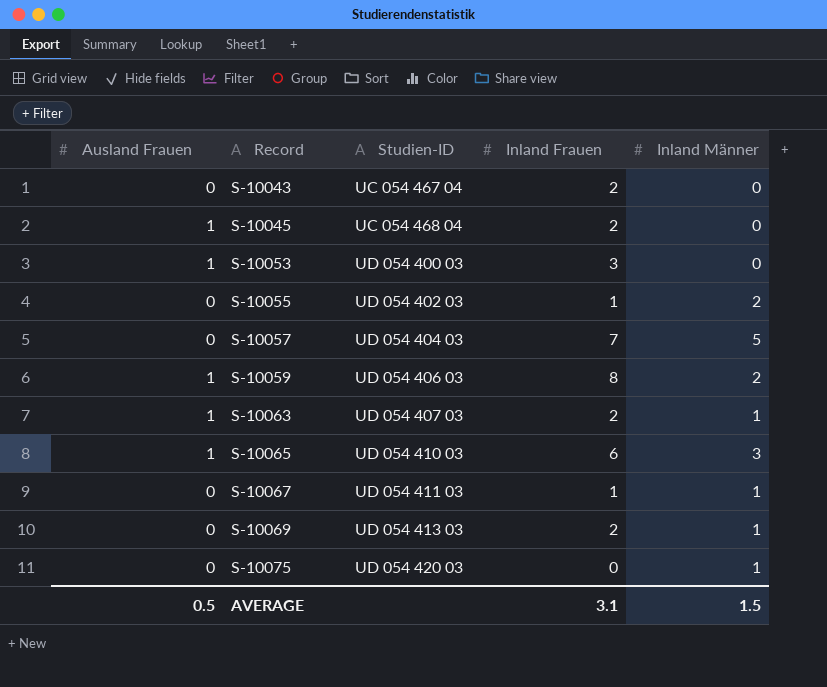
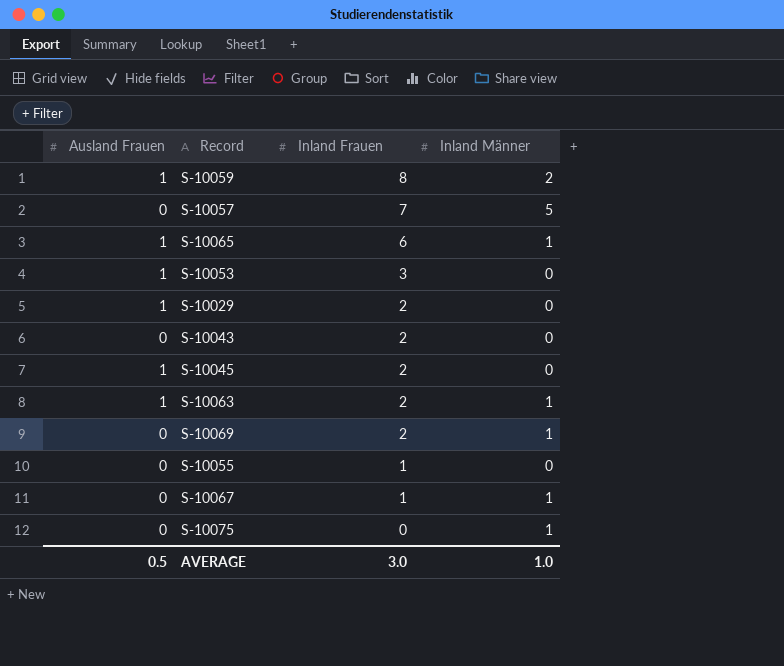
row order: Record ascending -> Inland Frauen descending
column Studien-ID | position: 3 -> none
S-10065 | Inland Männer: 3 -> 1
row S-10029: none -> 1 | 2 | 0
S-10055 | Inland Männer: 2 -> 0
AVERAGE | Inland Frauen: 3.1 -> 3.0
AVERAGE | Inland Männer: 1.5 -> 1.0

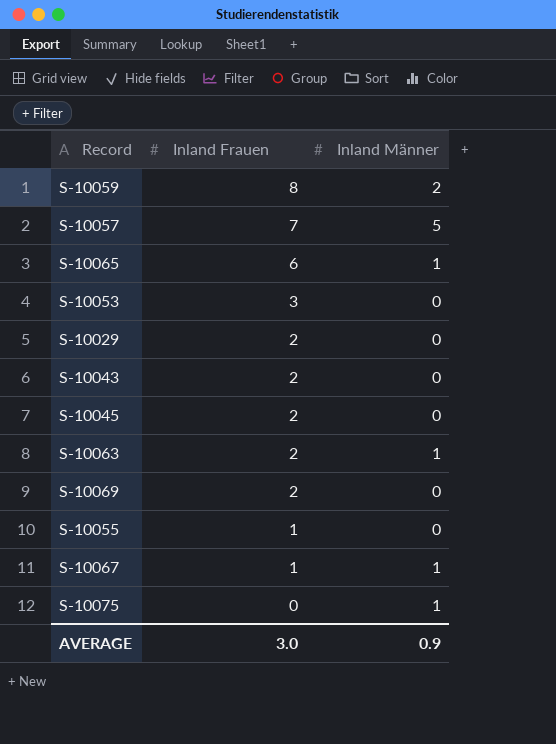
column Ausland Frauen | position: 1 -> none
S-10069 | Inland Männer: 1 -> 0
AVERAGE | Inland Männer: 1.0 -> 0.9

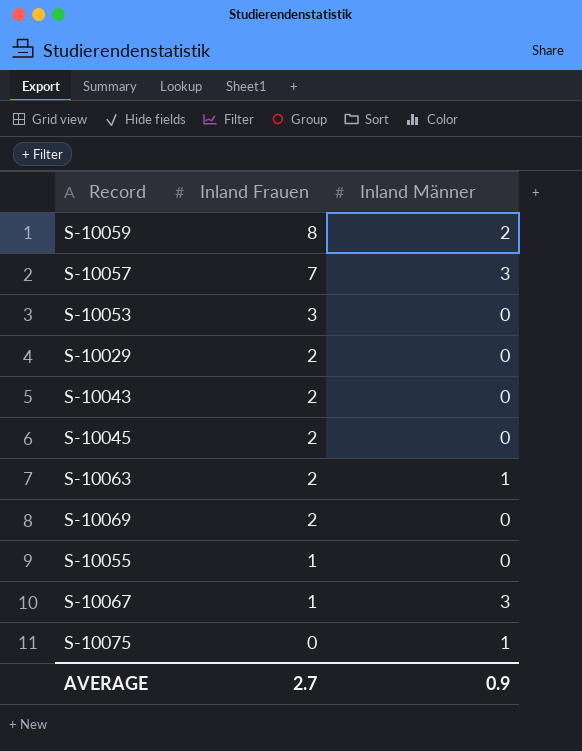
row S-10065: 6 | 1 -> none
S-10057 | Inland Männer: 5 -> 3
S-10067 | Inland Männer: 1 -> 3
AVERAGE | Inland Frauen: 3.0 -> 2.7

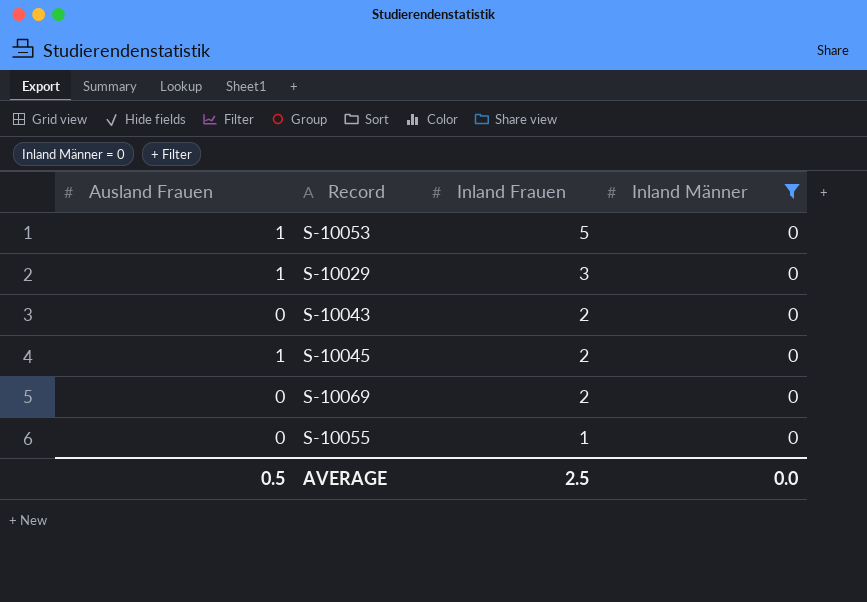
filter: none -> Inland Männer = 0
column Ausland Frauen | position: none -> 1
S-10053 | Inland Frauen: 3 -> 5
S-10029 | Inland Frauen: 2 -> 3
AVERAGE | Inland Frauen: 2.7 -> 2.5
AVERAGE | Inland Männer: 0.9 -> 0.0

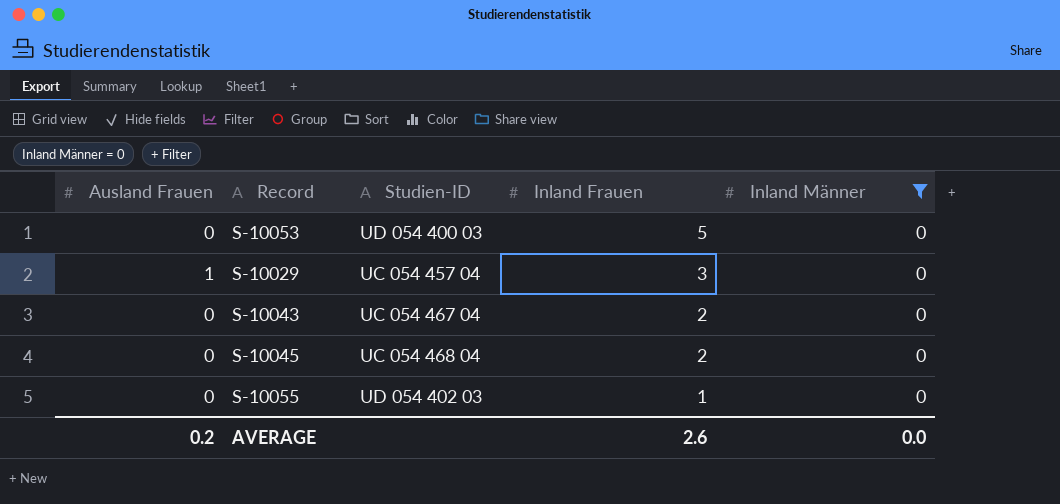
column Studien-ID | position: none -> 3
row S-10069: 0 | 2 | 0 -> none
S-10053 | Ausland Frauen: 1 -> 0
S-10045 | Ausland Frauen: 1 -> 0
AVERAGE | Ausland Frauen: 0.5 -> 0.2
AVERAGE | Inland Frauen: 2.5 -> 2.6

